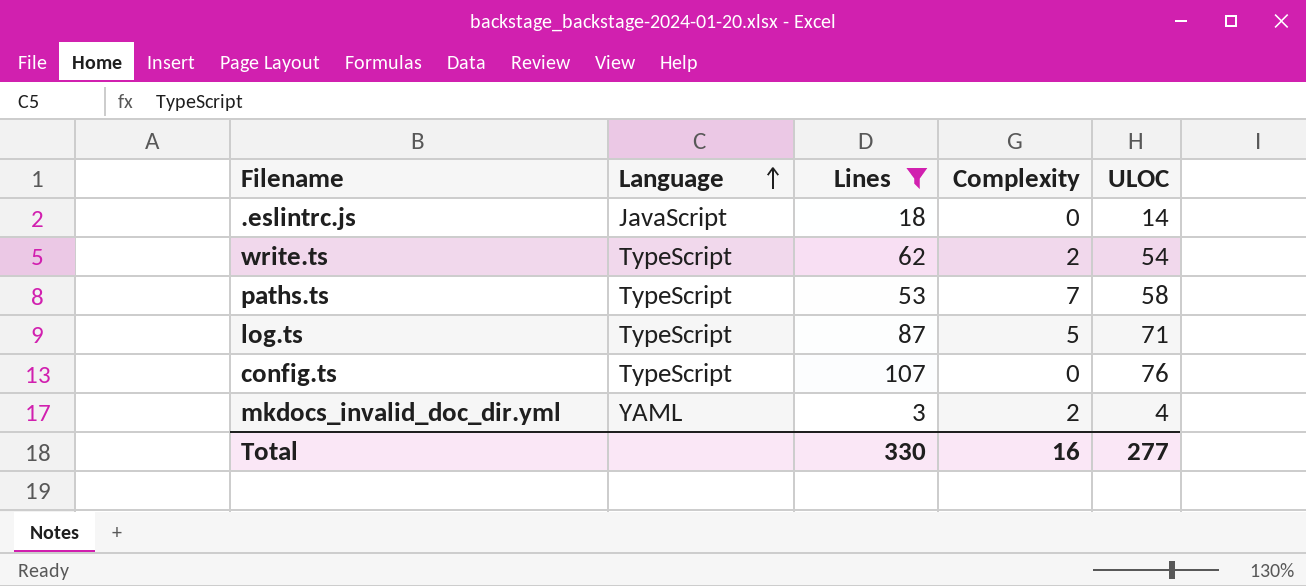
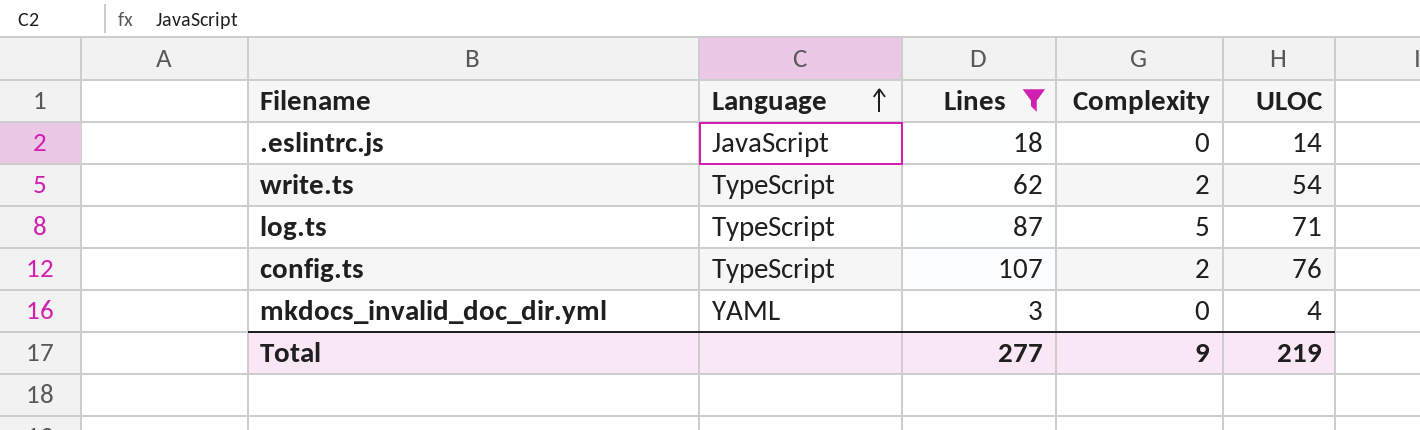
row paths.ts: TypeScript | 53 | 7 | 58 -> none
config.ts | Complexity: 0 -> 2
mkdocs_invalid_doc_dir.yml | Complexity: 2 -> 0
Total | Lines: 330 -> 277
Total | Complexity: 16 -> 9
Total | ULOC: 277 -> 219

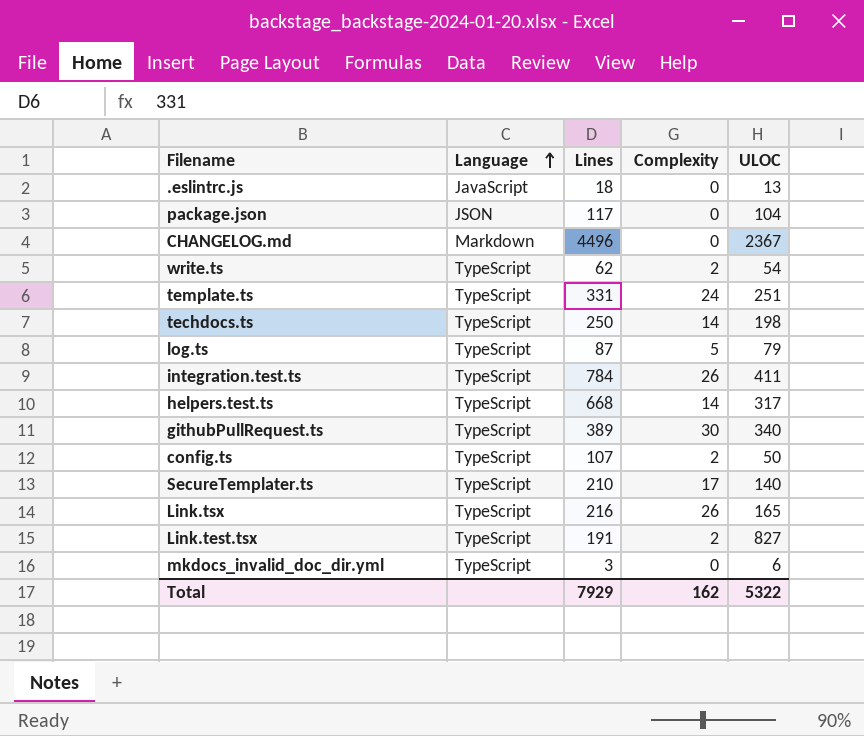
filter: Lines <= 107 -> none
.eslintrc.js | ULOC: 14 -> 13
log.ts | ULOC: 71 -> 79
config.ts | ULOC: 76 -> 50
mkdocs_invalid_doc_dir.yml | Language: YAML -> TypeScript
mkdocs_invalid_doc_dir.yml | ULOC: 4 -> 6
Total | Lines: 277 -> 7929
Total | Complexity: 9 -> 162
Total | ULOC: 219 -> 5322

